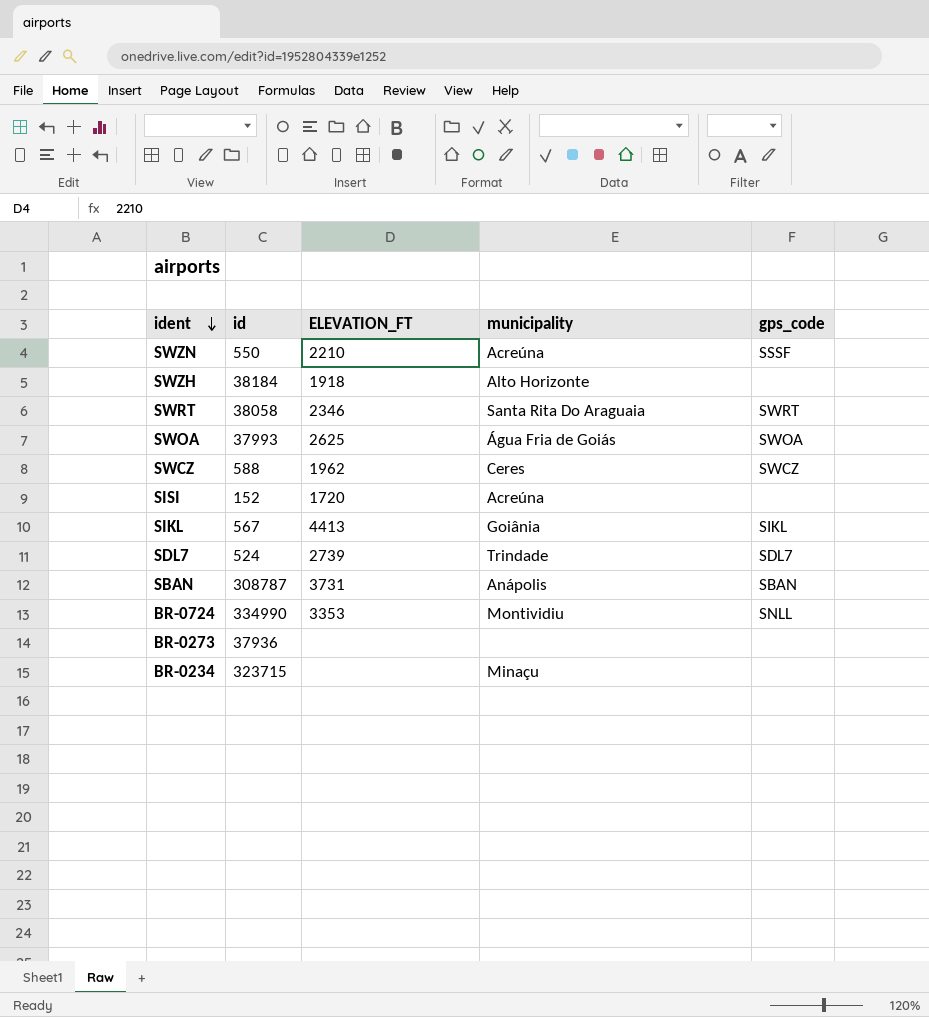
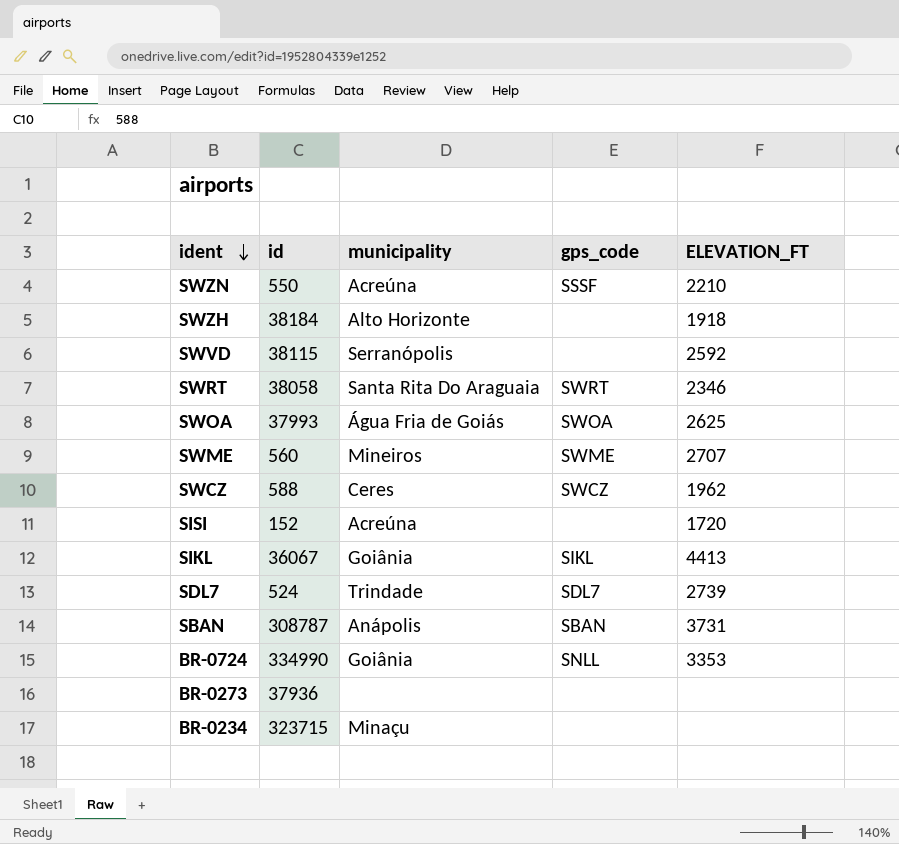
column ELEVATION_FT | position: 3 -> 5
row SWVD: none -> 38115 | Serranópolis | none | 2592
row SWME: none -> 560 | Mineiros | SWME | 2707
SIKL | id: 567 -> 36067
BR-0724 | municipality: Montividiu -> Goiânia

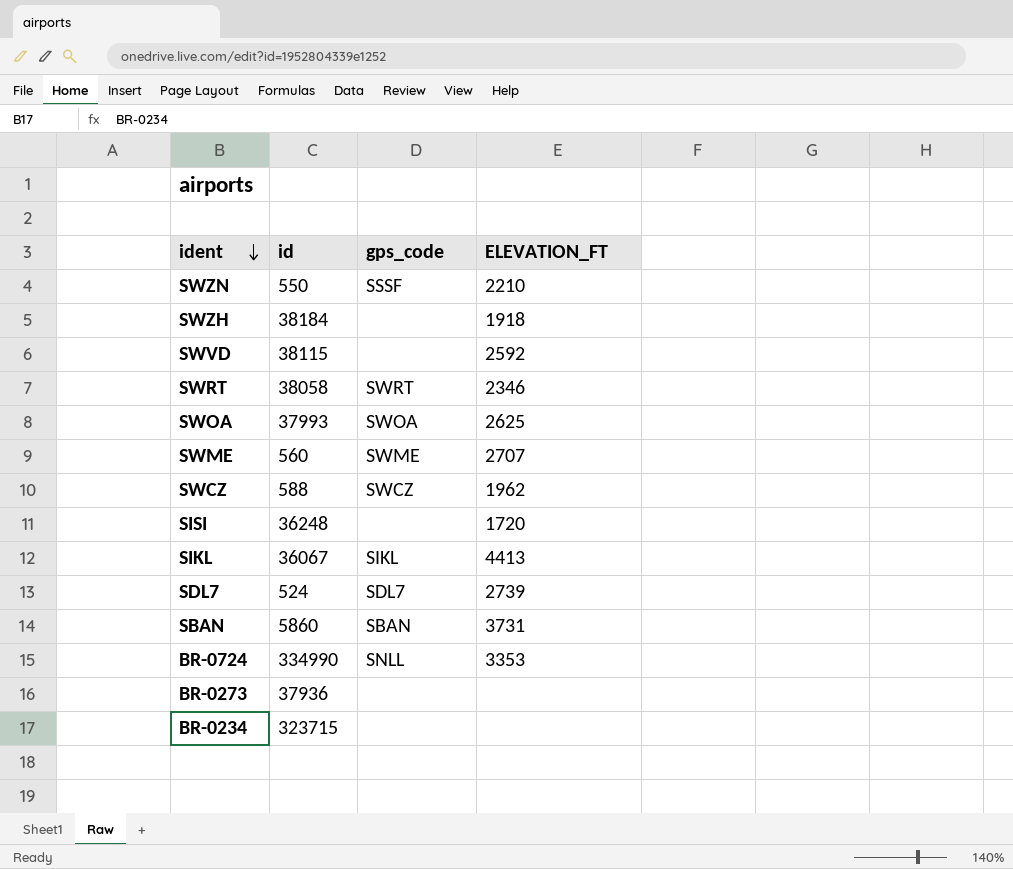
column municipality | position: 3 -> none
SISI | id: 152 -> 36248
SBAN | id: 308787 -> 5860

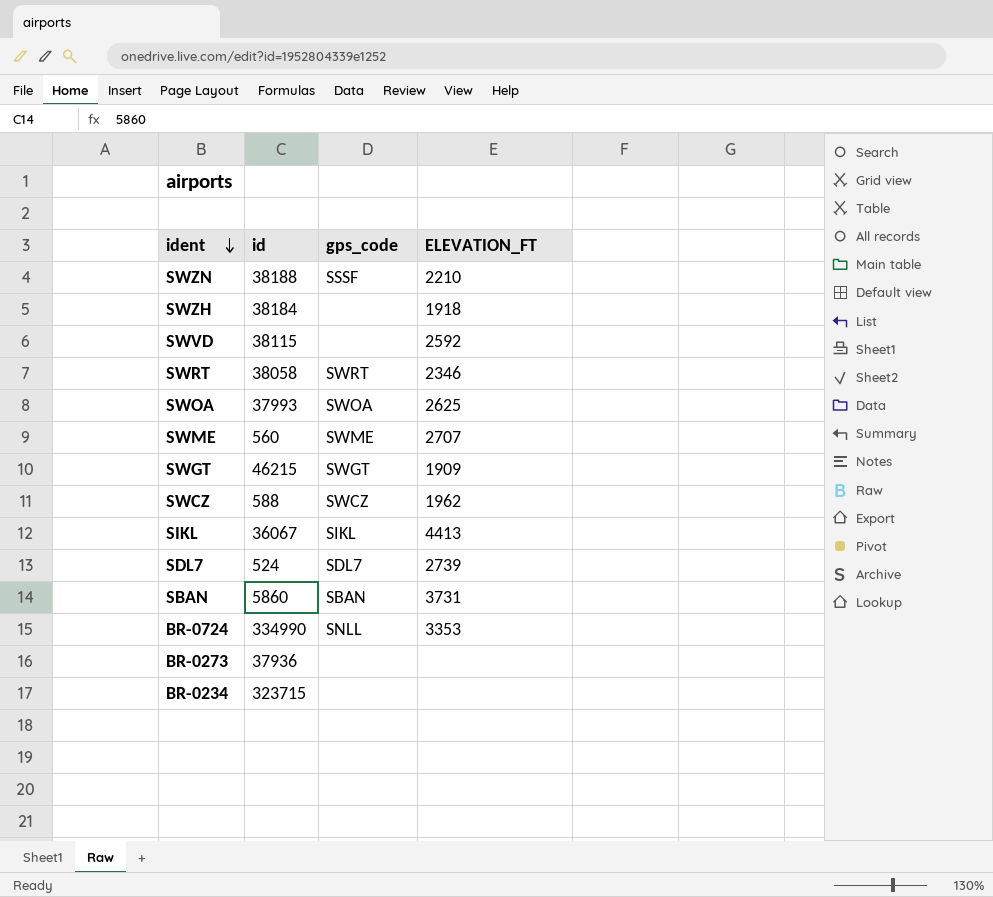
row SISI: 36248 | none | 1720 -> none
SWZN | id: 550 -> 38188
row SWGT: none -> 46215 | SWGT | 1909

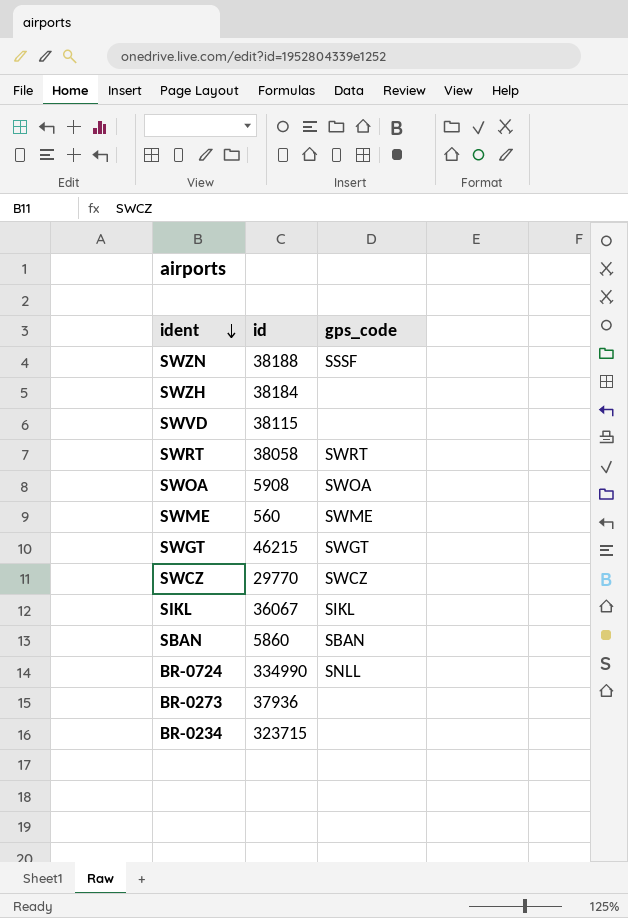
column ELEVATION_FT | position: 4 -> none
row SDL7: 524 | SDL7 | 2739 -> none
SWOA | id: 37993 -> 5908
SWCZ | id: 588 -> 29770

